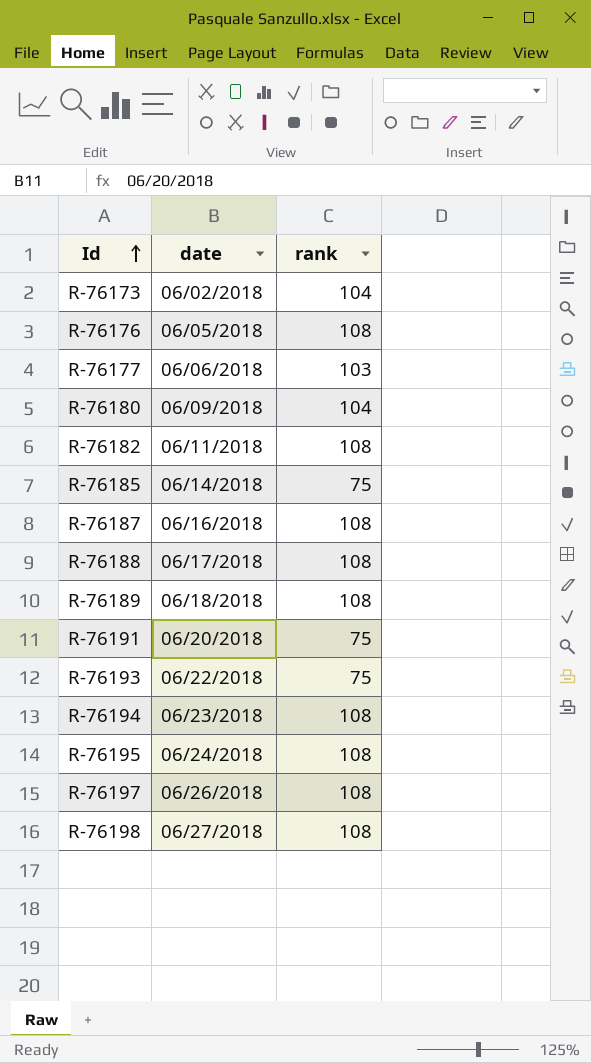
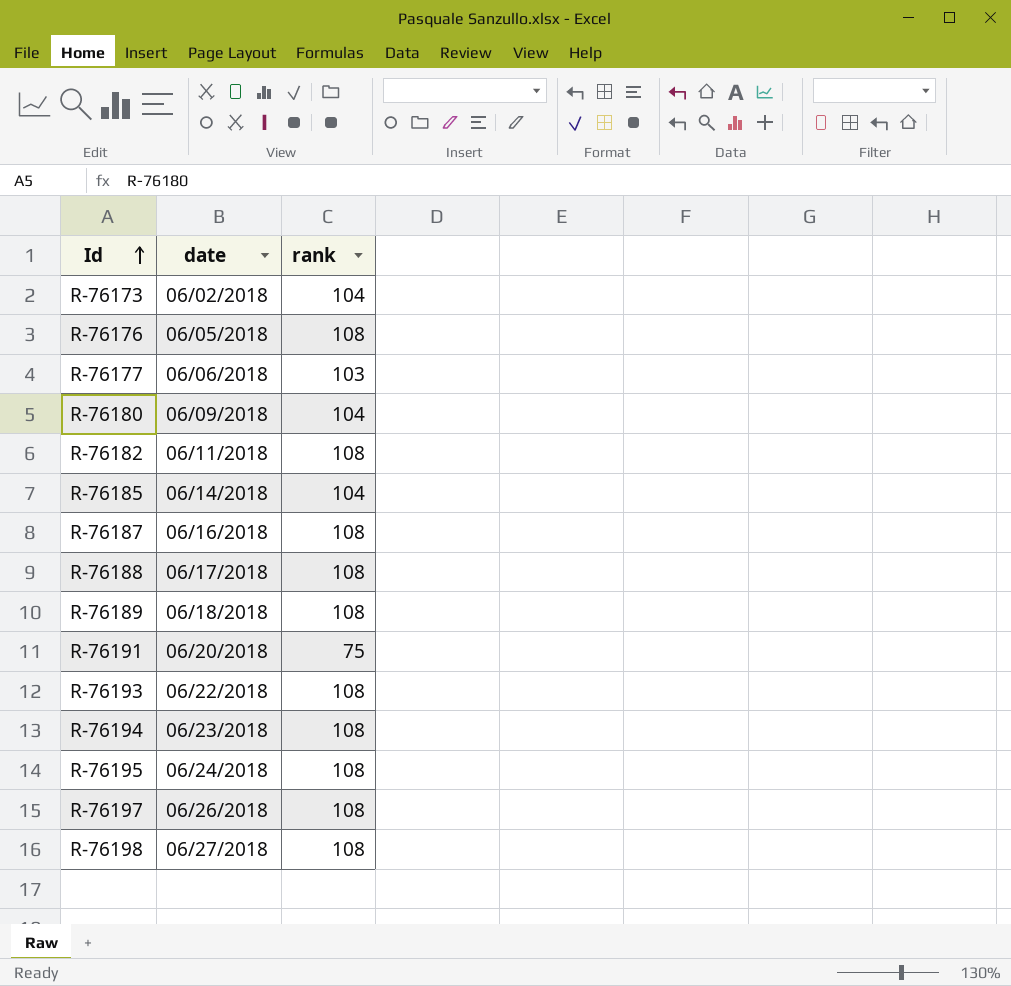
R-76185 | rank: 75 -> 104
R-76193 | rank: 75 -> 108

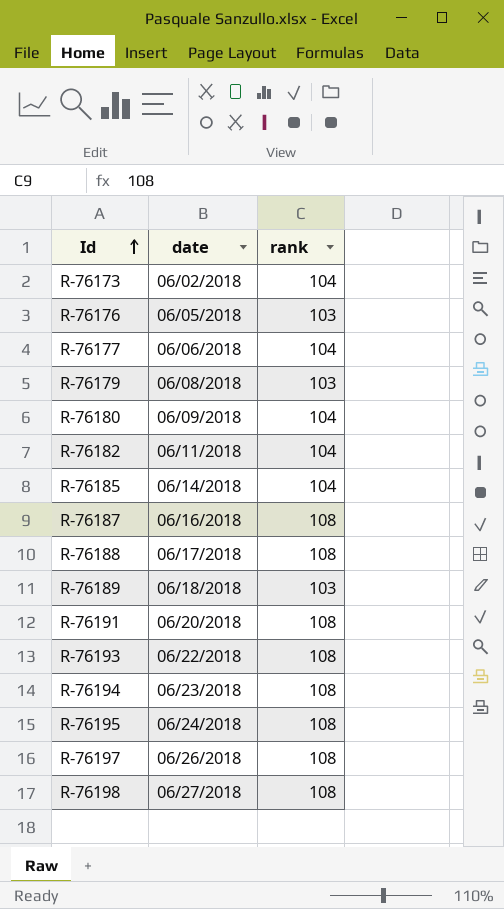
R-76176 | rank: 108 -> 103
R-76177 | rank: 103 -> 104
row R-76179: none -> 06/08/2018 | 103
R-76182 | rank: 108 -> 104
R-76189 | rank: 108 -> 103
R-76191 | rank: 75 -> 108

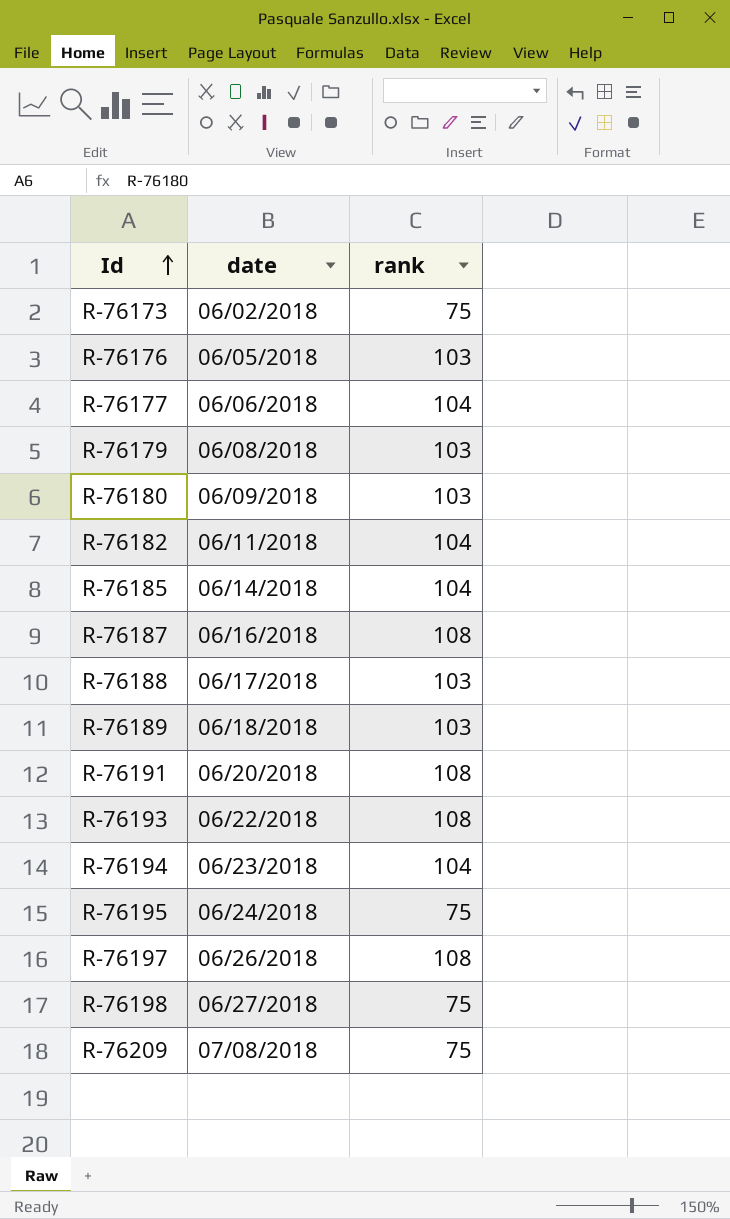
R-76173 | rank: 104 -> 75
R-76180 | rank: 104 -> 103
R-76188 | rank: 108 -> 103
R-76194 | rank: 108 -> 104
R-76195 | rank: 108 -> 75
R-76198 | rank: 108 -> 75
row R-76209: none -> 07/08/2018 | 75

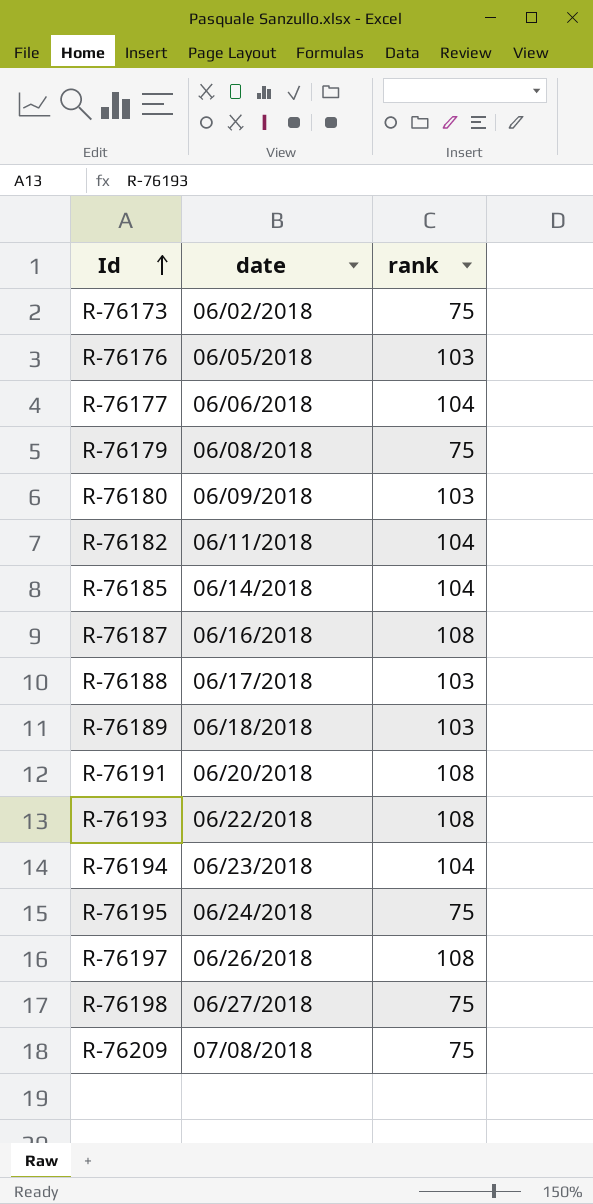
R-76179 | rank: 103 -> 75

